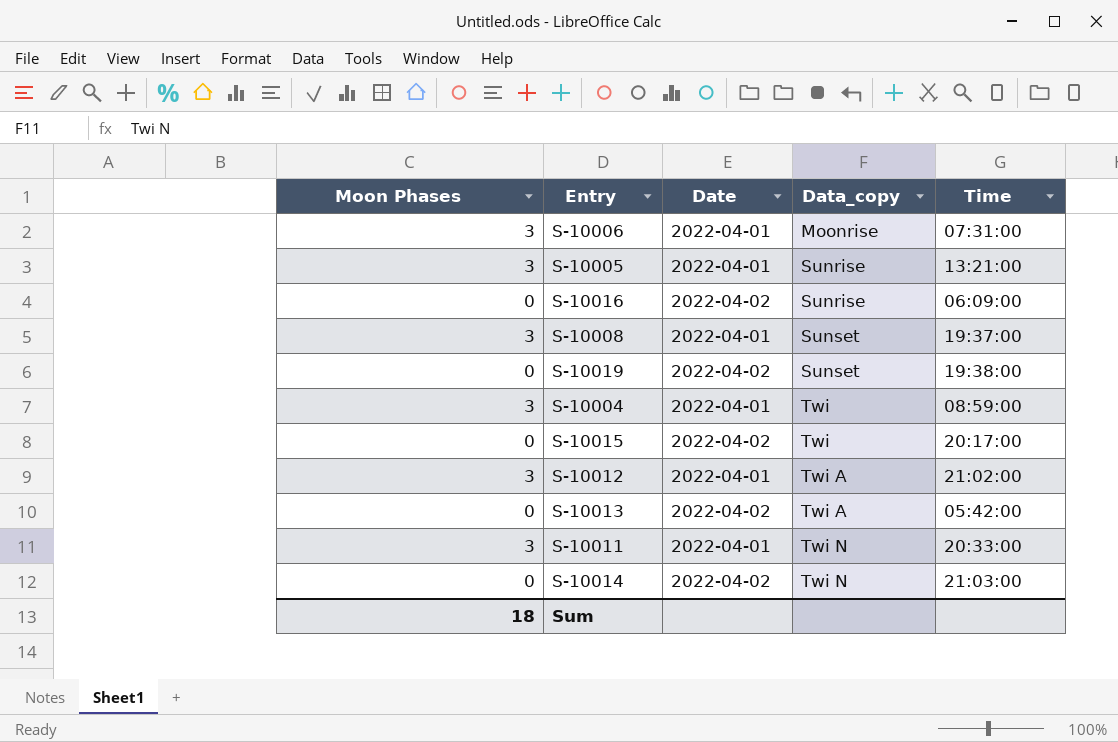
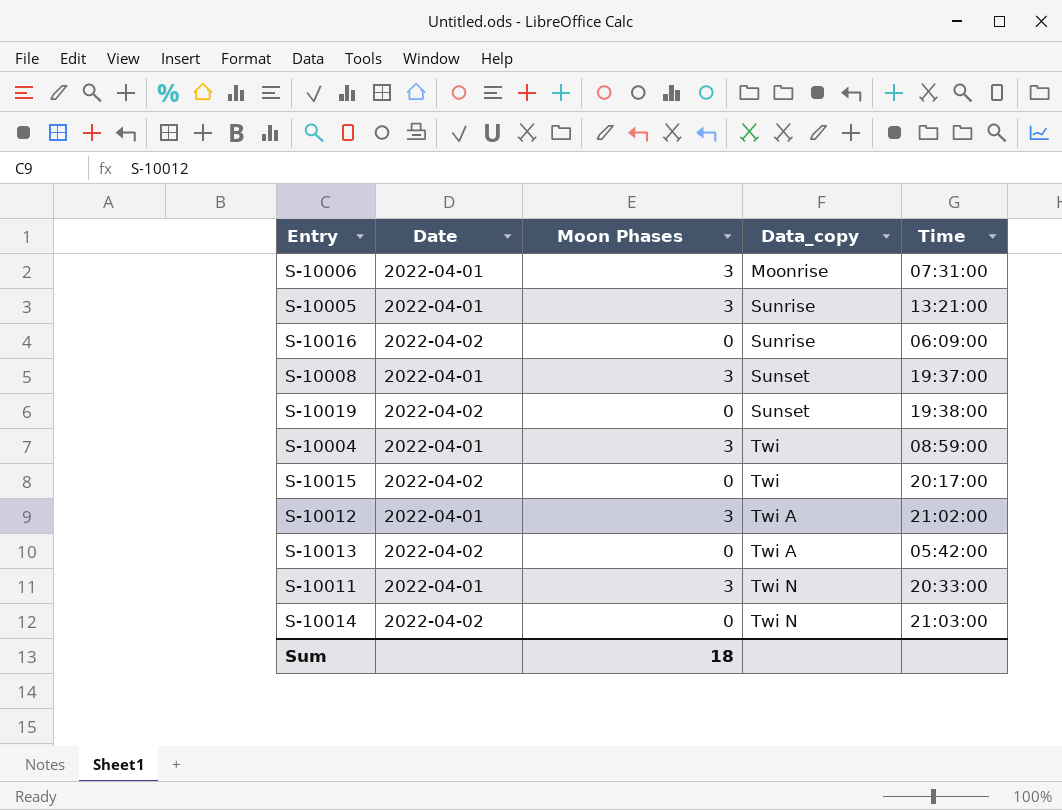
column Moon Phases | position: 1 -> 3

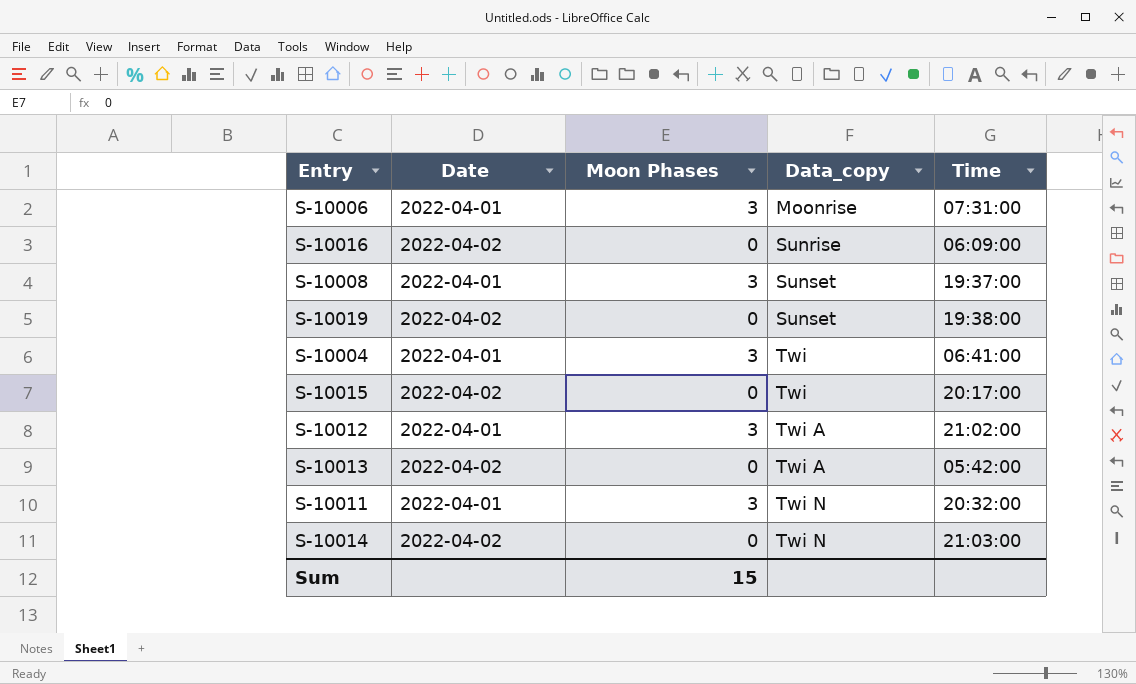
row S-10005: 2022-04-01 | 3 | Sunrise | 13:21:00 -> none
S-10004 | Time: 08:59:00 -> 06:41:00
S-10011 | Time: 20:33:00 -> 20:32:00
Sum | Moon Phases: 18 -> 15

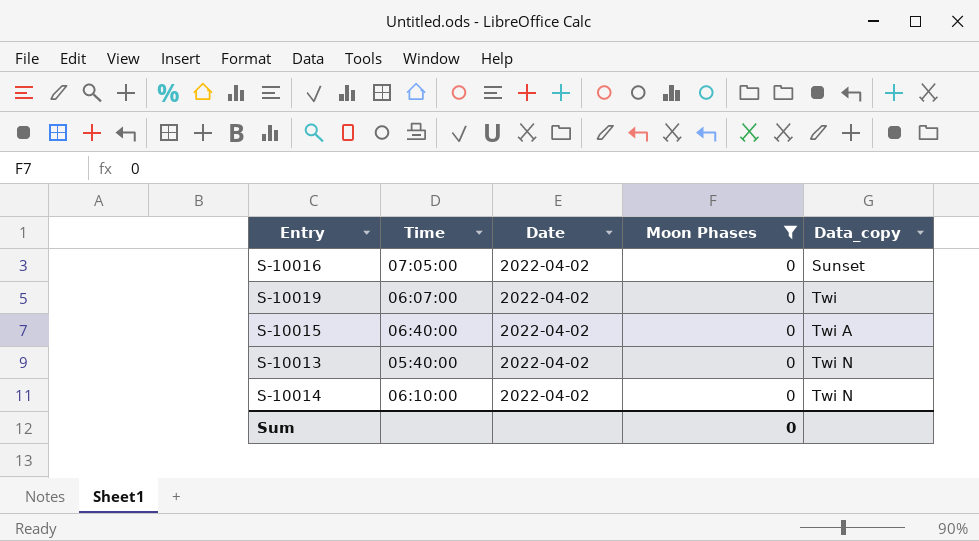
filter: none -> Moon Phases = 0
column Time | position: 5 -> 2
S-10016 | Time: 06:09:00 -> 07:05:00
S-10016 | Data_copy: Sunrise -> Sunset
S-10019 | Time: 19:38:00 -> 06:07:00
S-10019 | Data_copy: Sunset -> Twi
S-10015 | Time: 20:17:00 -> 06:40:00
S-10015 | Data_copy: Twi -> Twi A
S-10013 | Time: 05:42:00 -> 05:40:00
S-10013 | Data_copy: Twi A -> Twi N
S-10014 | Time: 21:03:00 -> 06:10:00
Sum | Moon Phases: 15 -> 0

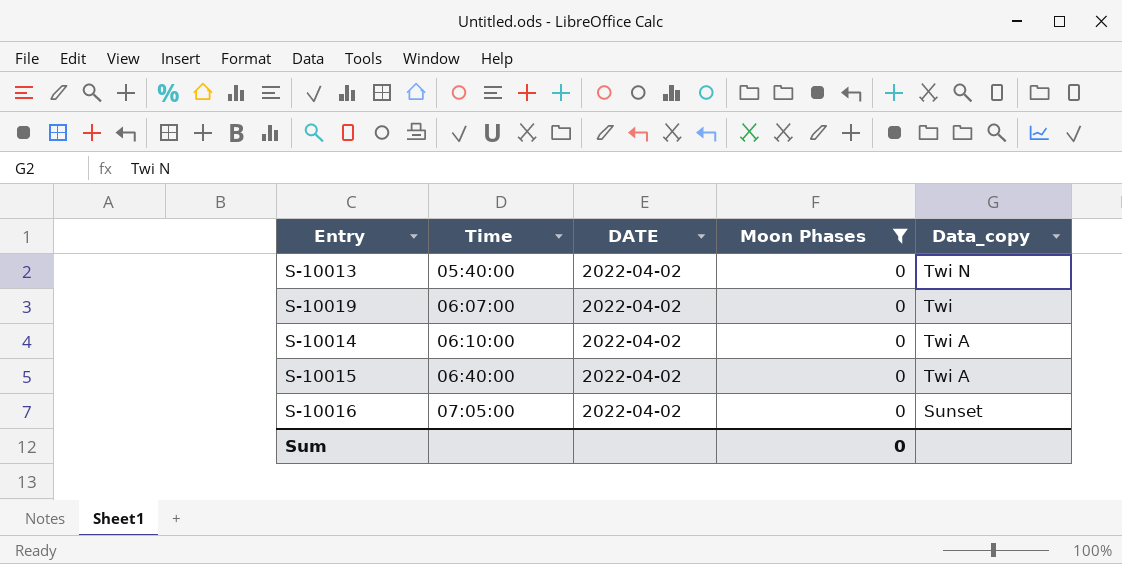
row order: Data_copy ascending -> Time ascending
column name: Date -> DATE
S-10014 | Data_copy: Twi N -> Twi A

